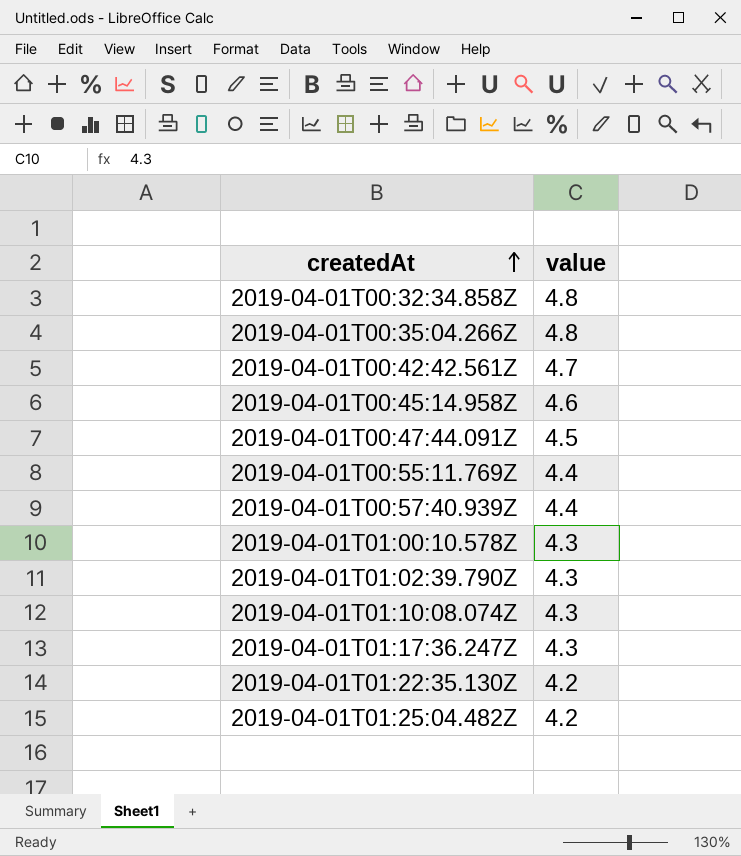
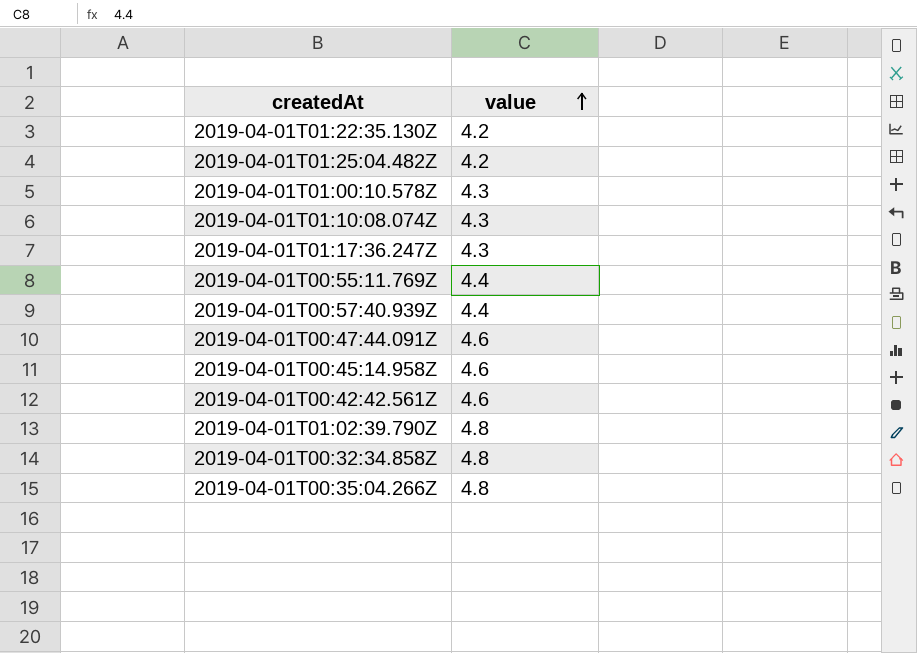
row order: createdAt ascending -> value ascending
2019-04-01T00:47:44.091Z | value: 4.5 -> 4.6
2019-04-01T00:42:42.561Z | value: 4.7 -> 4.6
2019-04-01T01:02:39.790Z | value: 4.3 -> 4.8

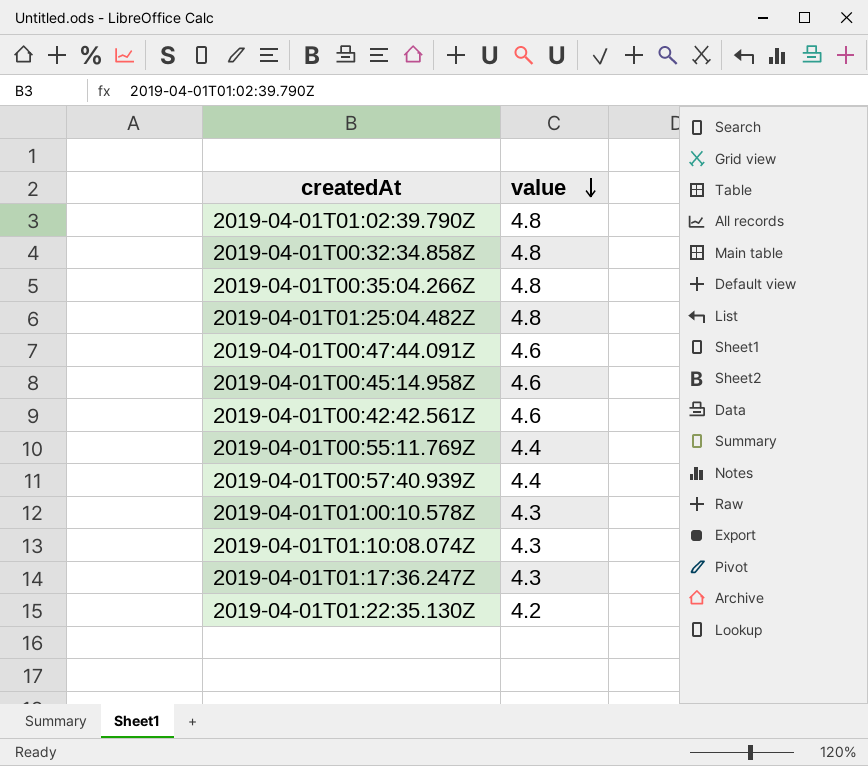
row order: value ascending -> value descending
2019-04-01T01:25:04.482Z | value: 4.2 -> 4.8

